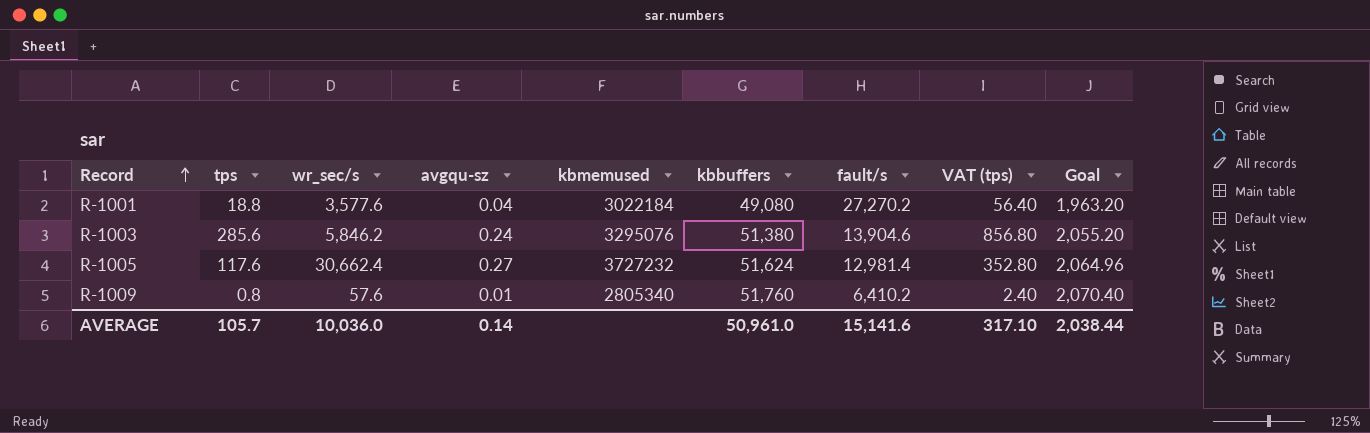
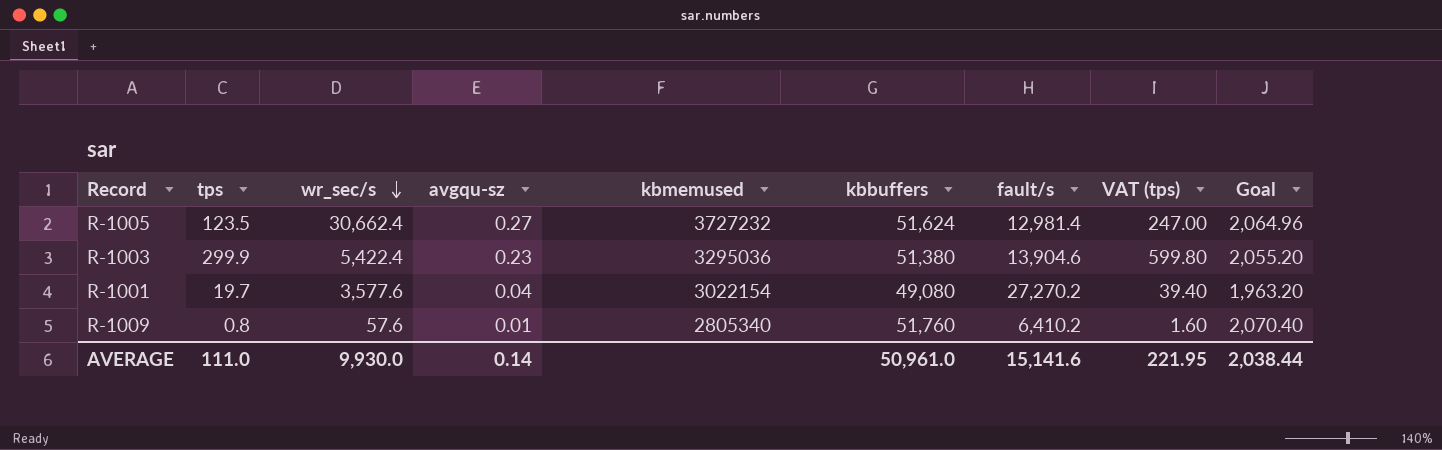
row order: Record ascending -> wr_sec/s descending
column VAT (tps) | formula: [tps] * 3 -> [tps] * 2
R-1005 | tps: 117.6 -> 123.5
R-1003 | tps: 285.6 -> 299.9
R-1003 | wr_sec/s: 5,846.2 -> 5,422.4
R-1003 | avgqu-sz: 0.24 -> 0.23
R-1003 | kbmemused: 3295076 -> 3295036
R-1001 | tps: 18.8 -> 19.7
R-1001 | kbmemused: 3022184 -> 3022154
AVERAGE | tps: 105.7 -> 111.0
AVERAGE | wr_sec/s: 10,036.0 -> 9,930.0
AVERAGE | VAT (tps): 317.10 -> 221.95

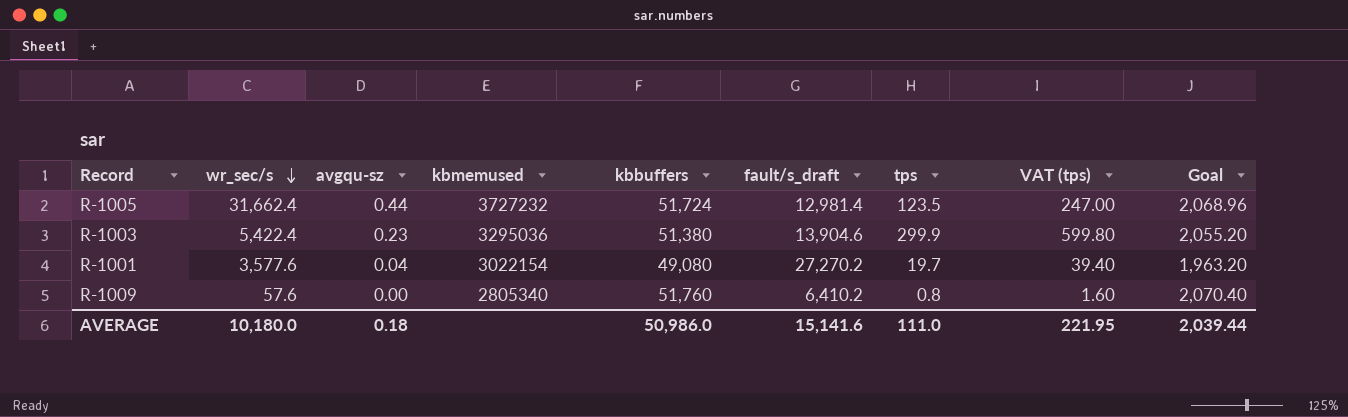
column name: fault/s -> fault/s_draft
column tps | position: 2 -> 7
R-1005 | wr_sec/s: 30,662.4 -> 31,662.4
R-1005 | avgqu-sz: 0.27 -> 0.44
R-1005 | kbbuffers: 51,624 -> 51,724
R-1005 | Goal: 2,064.96 -> 2,068.96
R-1009 | avgqu-sz: 0.01 -> 0.00
AVERAGE | wr_sec/s: 9,930.0 -> 10,180.0
AVERAGE | avgqu-sz: 0.14 -> 0.18
AVERAGE | kbbuffers: 50,961.0 -> 50,986.0
AVERAGE | Goal: 2,038.44 -> 2,039.44

